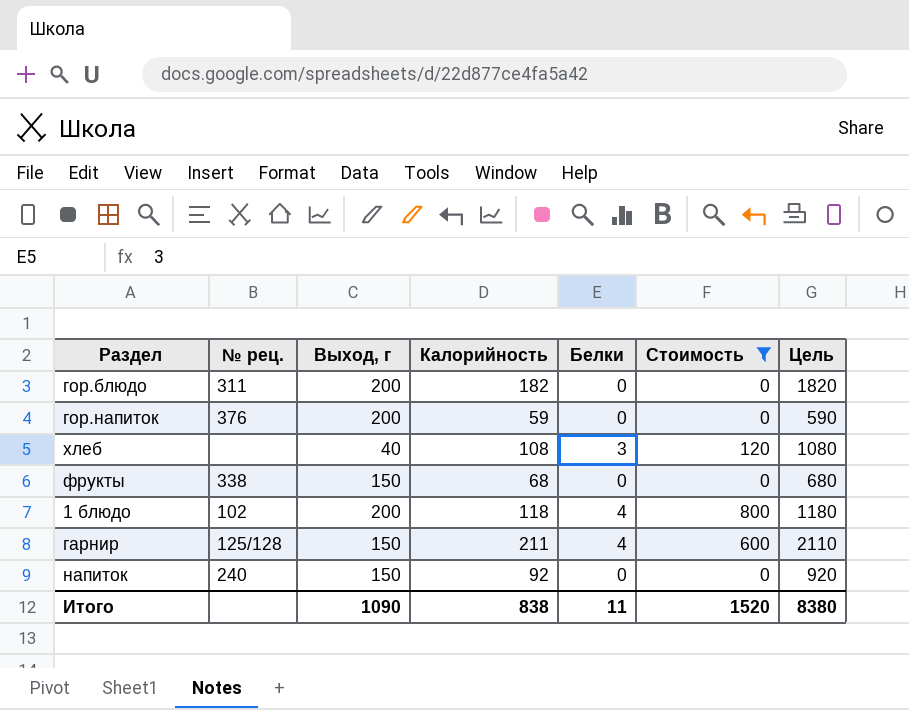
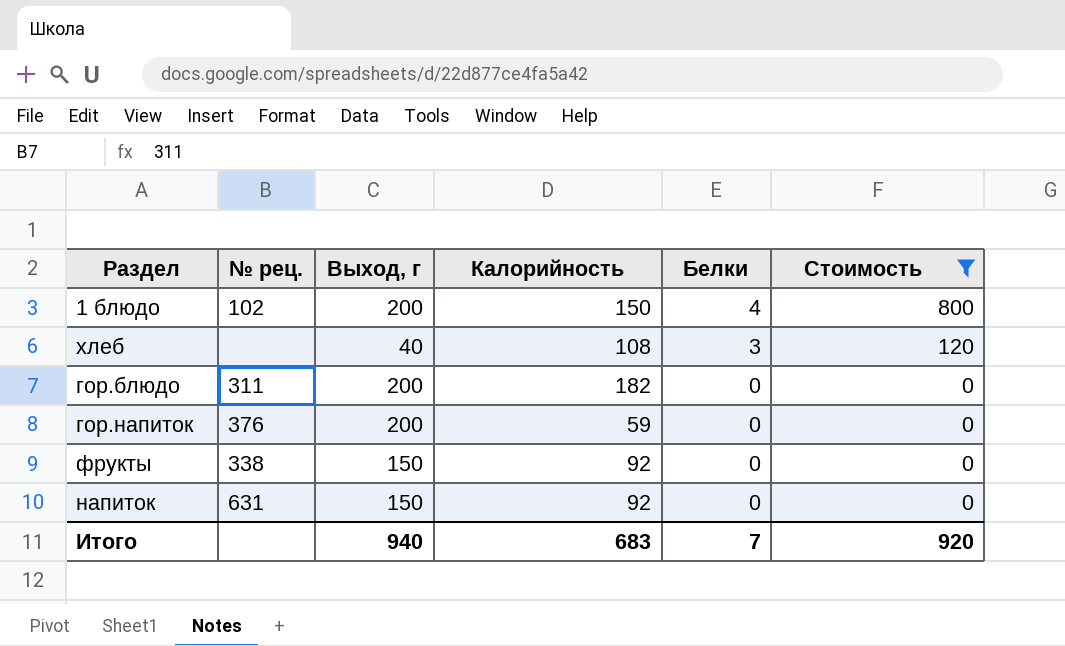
row order: none -> Белки descending
column Цель | formula: [Калорийность] * 10 -> none
row гарнир: 125/128 | 150 | 211 | 4 | 600 | 2110 -> none
1 блюдо | Калорийность: 118 -> 150
фрукты | Калорийность: 68 -> 92
напиток | № рец.: 240 -> 631
Итого | Выход, г: 1090 -> 940
Итого | Калорийность: 838 -> 683
Итого | Белки: 11 -> 7
Итого | Стоимость: 1520 -> 920

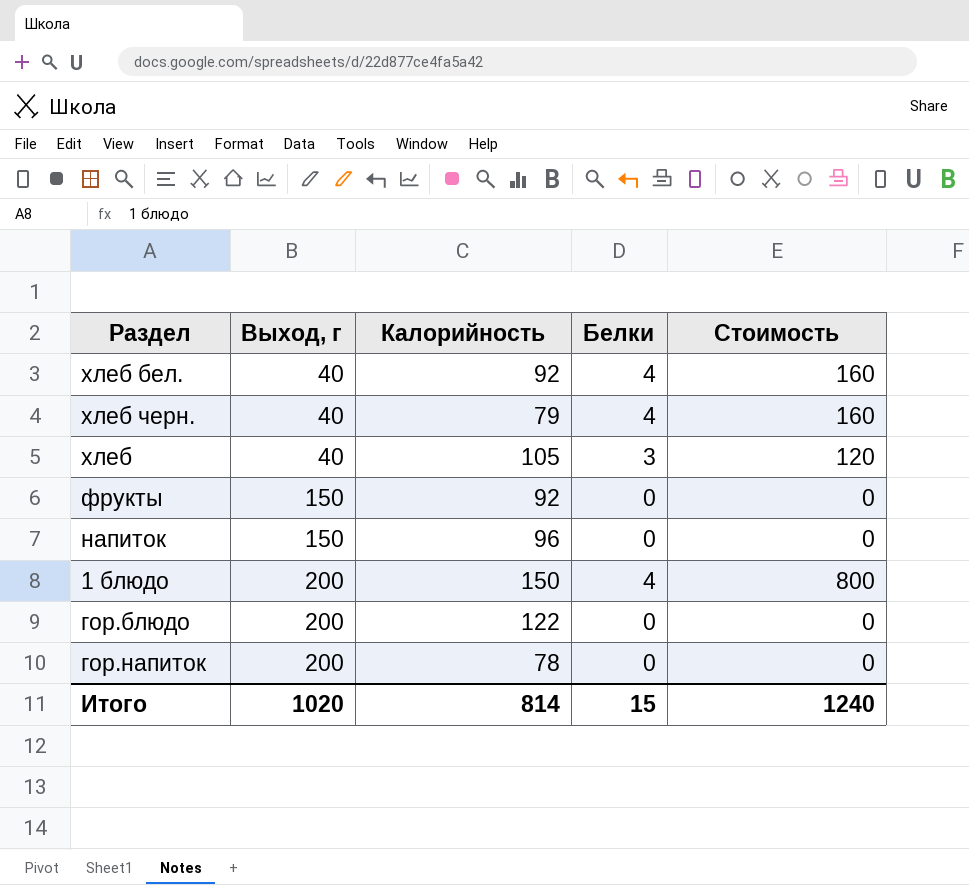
filter: Стоимость != 160 -> none
row order: Белки descending -> Выход, г ascending
column № рец. | position: 2 -> none
хлеб | Калорийность: 108 -> 105
напиток | Калорийность: 92 -> 96
гор.блюдо | Калорийность: 182 -> 122
гор.напиток | Калорийность: 59 -> 78
Итого | Выход, г: 940 -> 1020
Итого | Калорийность: 683 -> 814
Итого | Белки: 7 -> 15
Итого | Стоимость: 920 -> 1240

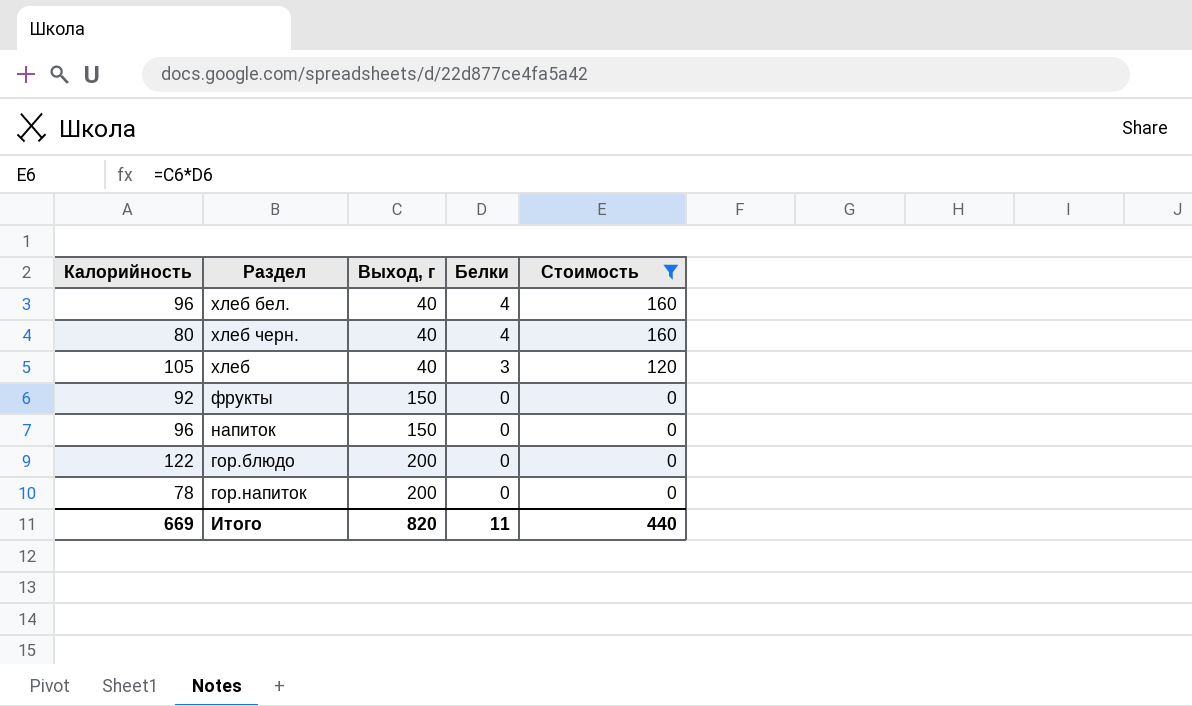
filter: none -> Стоимость != 800
column Калорийность | position: 3 -> 1
хлеб бел. | Калорийность: 92 -> 96
хлеб черн. | Калорийность: 79 -> 80
Итого | Калорийность: 814 -> 669
Итого | Выход, г: 1020 -> 820
Итого | Белки: 15 -> 11
Итого | Стоимость: 1240 -> 440

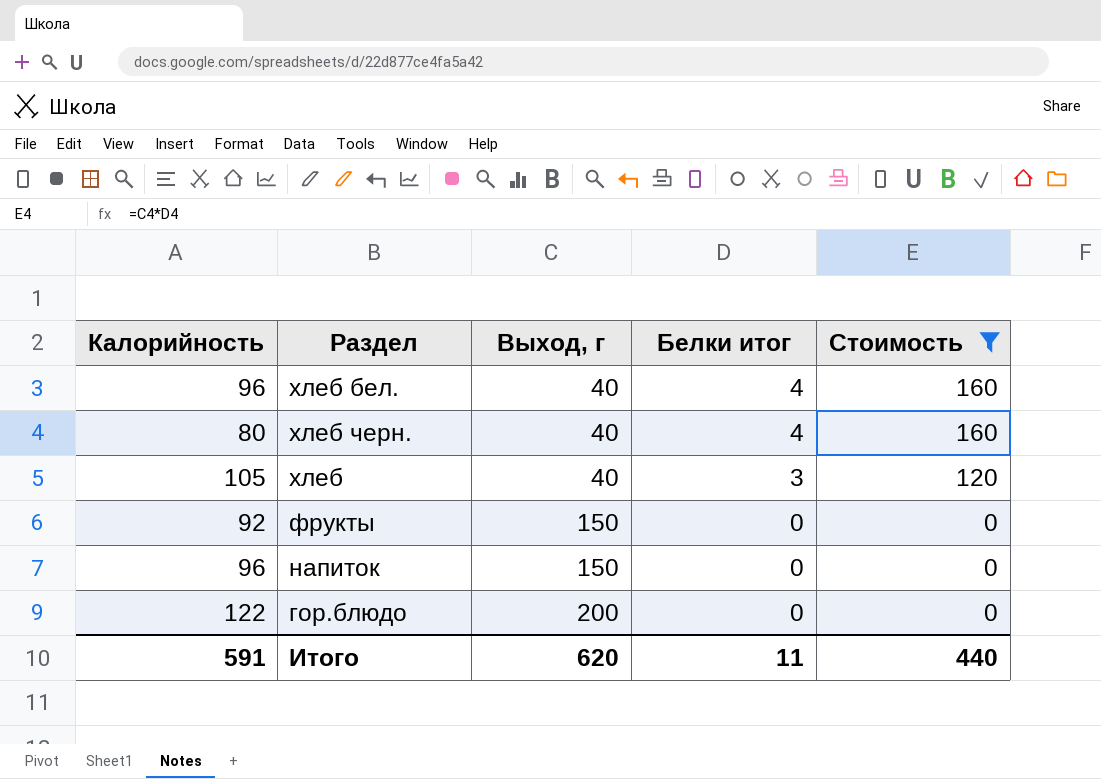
column name: Белки -> Белки итог
row гор.напиток: 78 | 200 | 0 | 0 -> none
Итого | Калорийность: 669 -> 591
Итого | Выход, г: 820 -> 620

